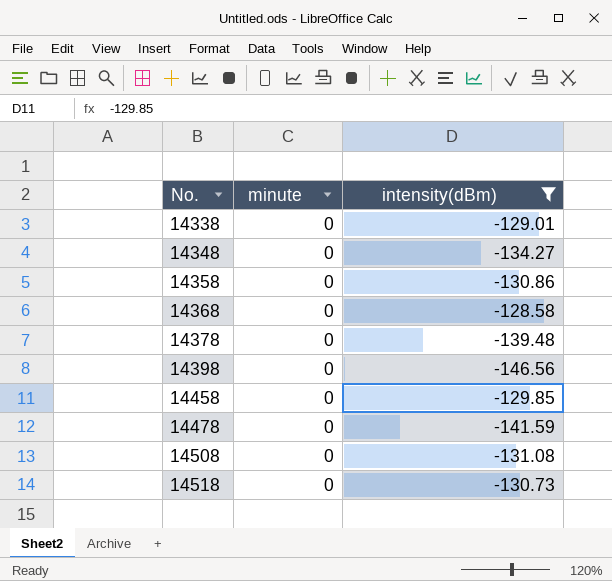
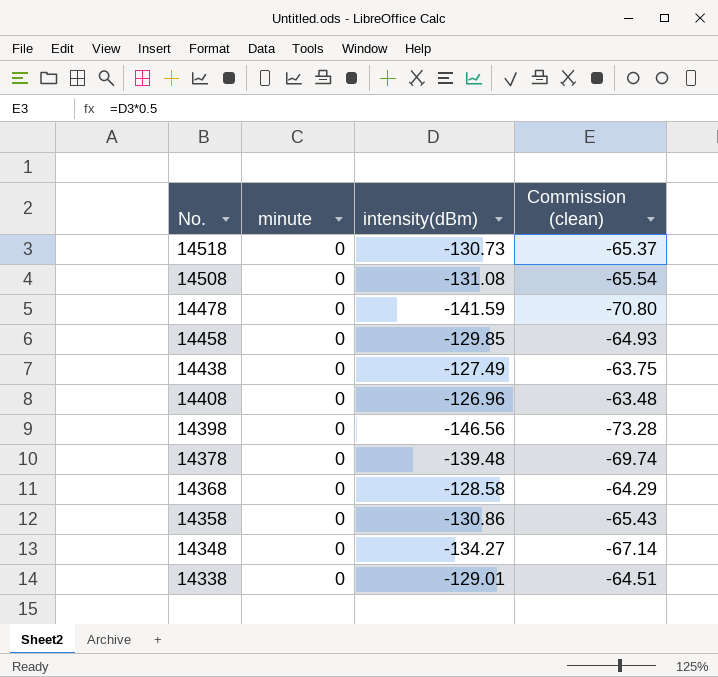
filter: intensity(dBm) <= -128.58 -> none
row order: No. ascending -> No. descending
column Commission (clean) | formula: none -> [intensity(dBm)] * 0.5

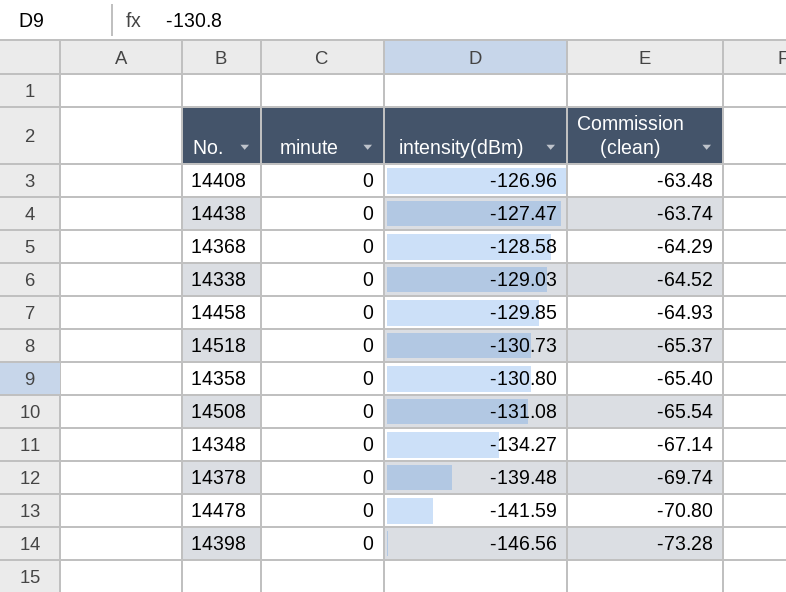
row order: No. descending -> intensity(dBm) descending
14438 | intensity(dBm): -127.49 -> -127.47
14438 | Commission (clean): -63.75 -> -63.74
14338 | intensity(dBm): -129.01 -> -129.03
14338 | Commission (clean): -64.51 -> -64.52
14358 | intensity(dBm): -130.86 -> -130.80
14358 | Commission (clean): -65.43 -> -65.40

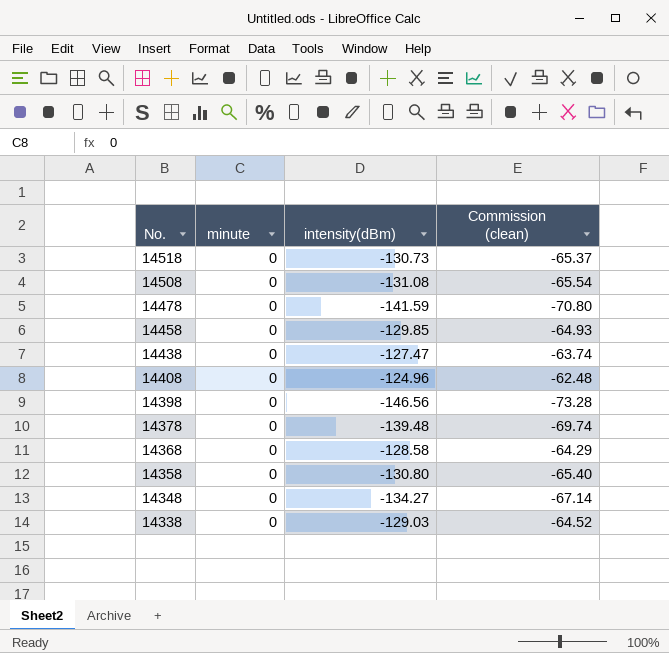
row order: intensity(dBm) descending -> No. descending
14408 | intensity(dBm): -126.96 -> -124.96
14408 | Commission (clean): -63.48 -> -62.48

